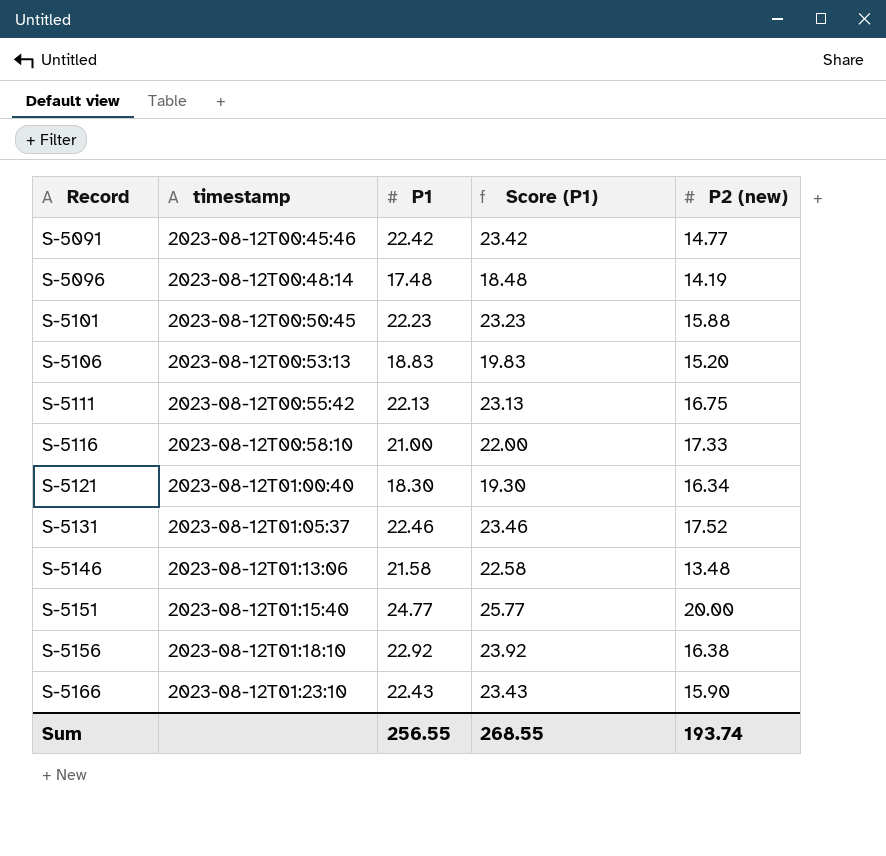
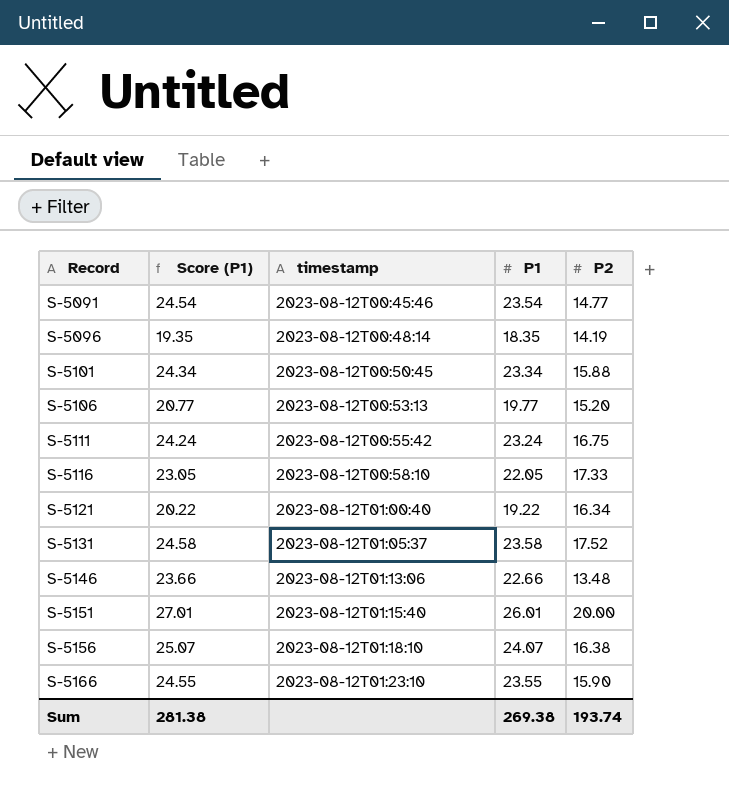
column Score (P1) | position: 4 -> 2
column name: P2 (new) -> P2
S-5091 | Score (P1): 23.42 -> 24.54
S-5091 | P1: 22.42 -> 23.54
S-5096 | Score (P1): 18.48 -> 19.35
S-5096 | P1: 17.48 -> 18.35
S-5101 | Score (P1): 23.23 -> 24.34
S-5101 | P1: 22.23 -> 23.34
S-5106 | Score (P1): 19.83 -> 20.77
S-5106 | P1: 18.83 -> 19.77
S-5111 | Score (P1): 23.13 -> 24.24
S-5111 | P1: 22.13 -> 23.24
S-5116 | Score (P1): 22.00 -> 23.05
S-5116 | P1: 21.00 -> 22.05
S-5121 | Score (P1): 19.30 -> 20.22
S-5121 | P1: 18.30 -> 19.22
S-5131 | Score (P1): 23.46 -> 24.58
S-5131 | P1: 22.46 -> 23.58
S-5146 | Score (P1): 22.58 -> 23.66
S-5146 | P1: 21.58 -> 22.66
S-5151 | Score (P1): 25.77 -> 27.01
S-5151 | P1: 24.77 -> 26.01
S-5156 | Score (P1): 23.92 -> 25.07
S-5156 | P1: 22.92 -> 24.07
S-5166 | Score (P1): 23.43 -> 24.55
S-5166 | P1: 22.43 -> 23.55
Sum | Score (P1): 268.55 -> 281.38
Sum | P1: 256.55 -> 269.38

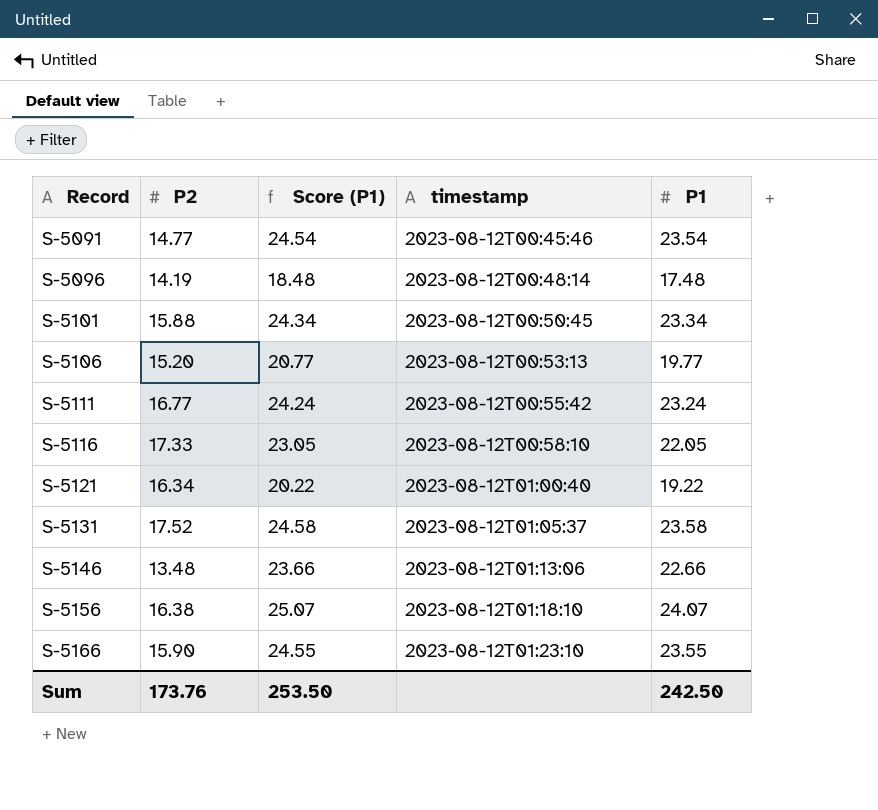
column P2 | position: 5 -> 2
row S-5151: 27.01 | 2023-08-12T01:15:40 | 26.01 | 20.00 -> none
S-5096 | Score (P1): 19.35 -> 18.48
S-5096 | P1: 18.35 -> 17.48
S-5111 | P2: 16.75 -> 16.77
Sum | P2: 193.74 -> 173.76
Sum | Score (P1): 281.38 -> 253.50
Sum | P1: 269.38 -> 242.50

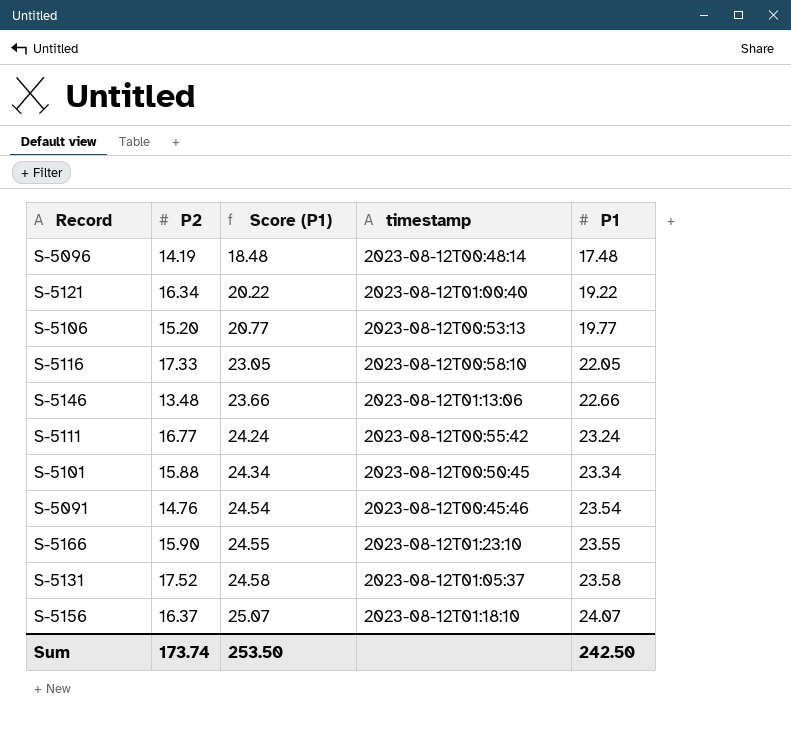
row order: Record ascending -> Score (P1) ascending
S-5091 | P2: 14.77 -> 14.76
S-5156 | P2: 16.38 -> 16.37
Sum | P2: 173.76 -> 173.74

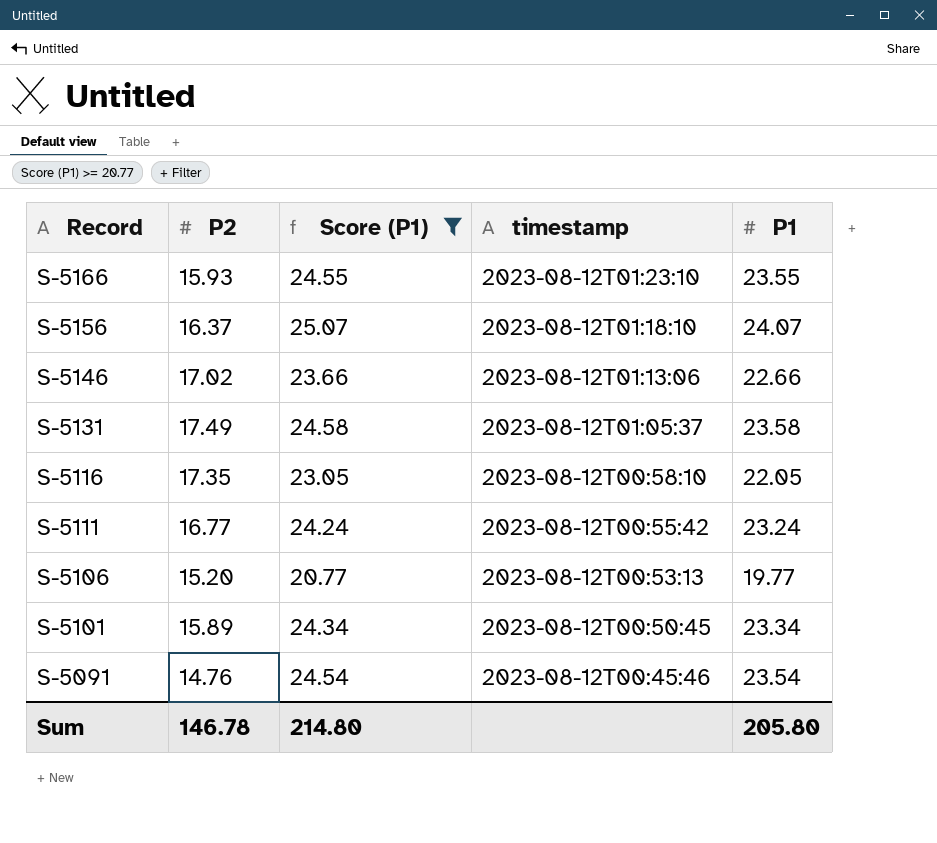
filter: none -> Score (P1) >= 20.77
row order: Score (P1) ascending -> Record descending
S-5166 | P2: 15.90 -> 15.93
S-5146 | P2: 13.48 -> 17.02
S-5131 | P2: 17.52 -> 17.49
S-5116 | P2: 17.33 -> 17.35
S-5101 | P2: 15.88 -> 15.89
Sum | P2: 173.74 -> 146.78
Sum | Score (P1): 253.50 -> 214.80
Sum | P1: 242.50 -> 205.80

